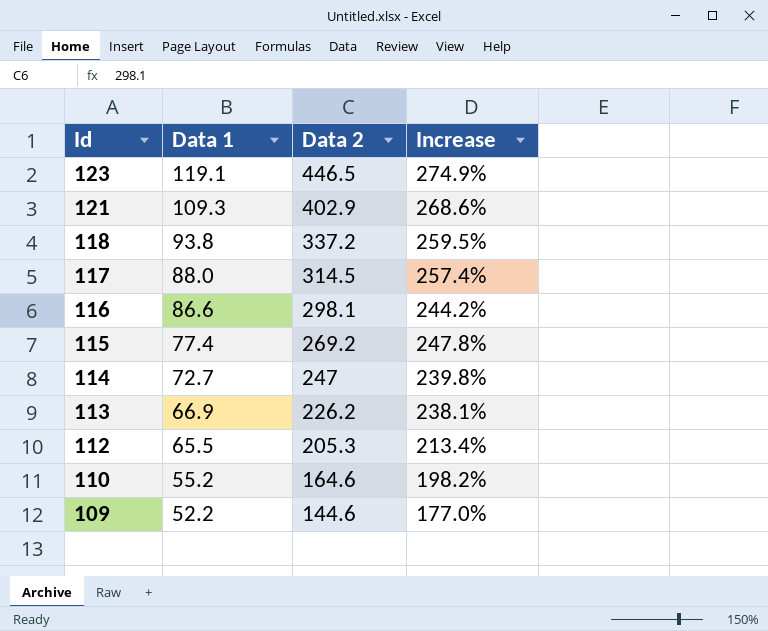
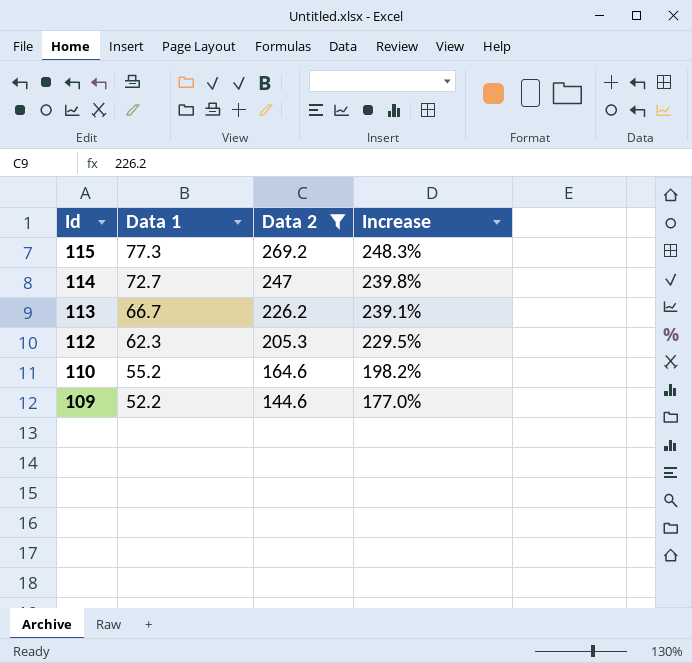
filter: none -> Data 2 <= 269.2
115 | Data 1: 77.4 -> 77.3
115 | Increase: 247.8% -> 248.3%
113 | Data 1: 66.9 -> 66.7
113 | Increase: 238.1% -> 239.1%
112 | Data 1: 65.5 -> 62.3
112 | Increase: 213.4% -> 229.5%

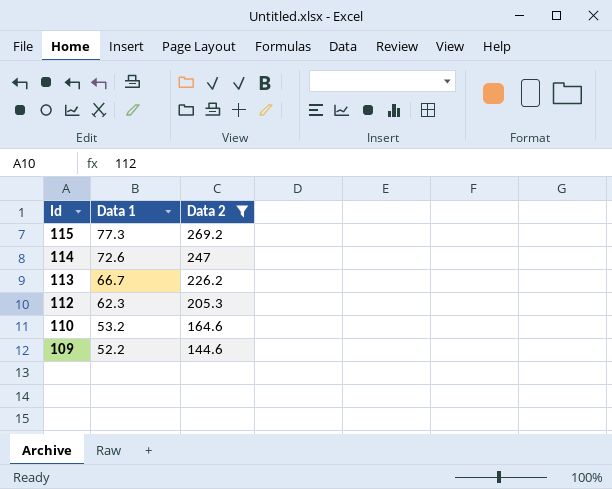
column Increase | formula: ([Data 2] - [Data 1]) / [Data 1] -> none
114 | Data 1: 72.7 -> 72.6
110 | Data 1: 55.2 -> 53.2

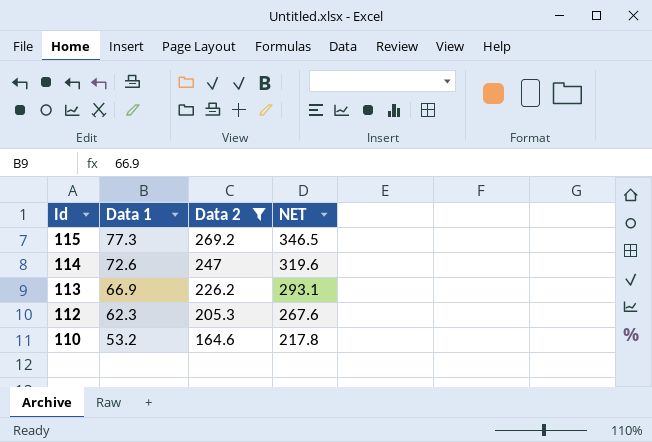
column NET | formula: none -> [Data 1] + [Data 2]
row 109: 52.2 | 144.6 -> none
113 | Data 1: 66.7 -> 66.9

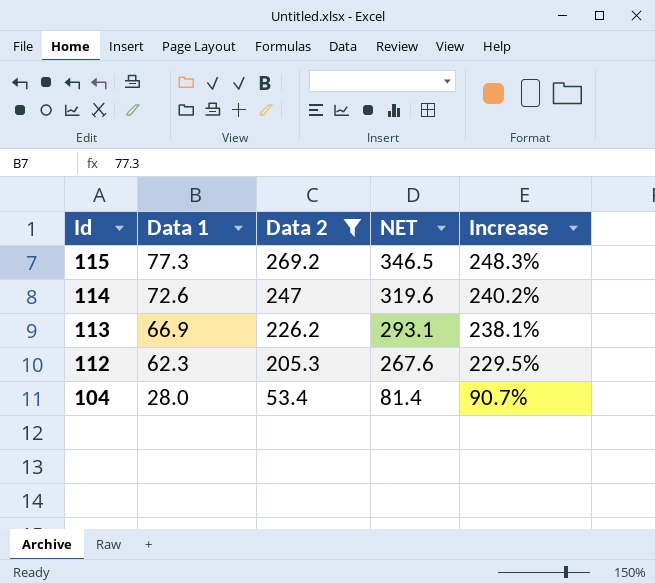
column Increase | formula: none -> ([Data 2] - [Data 1]) / [Data 1]
row 110: 53.2 | 164.6 | 217.8 -> none
row 104: none -> 28.0 | 53.4 | 81.4 | 90.7%

